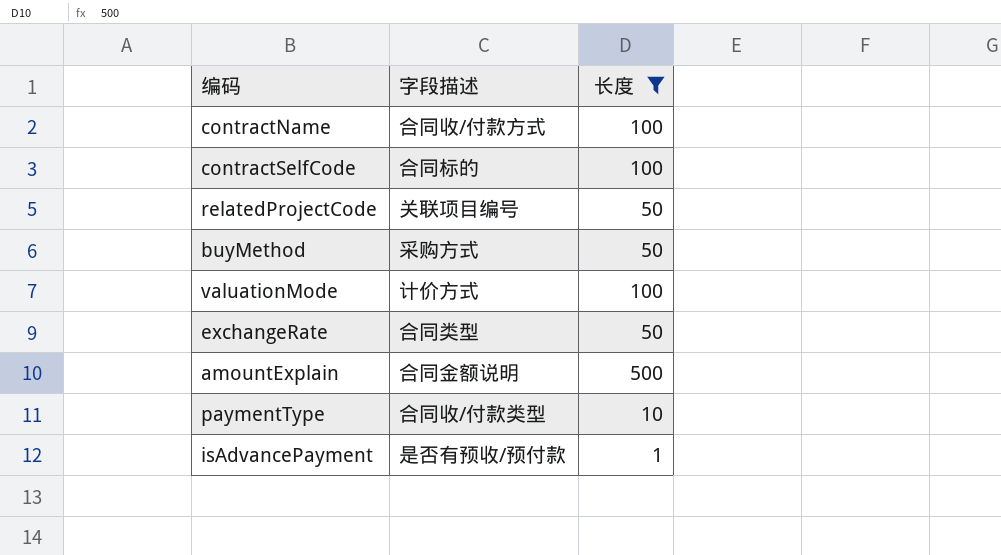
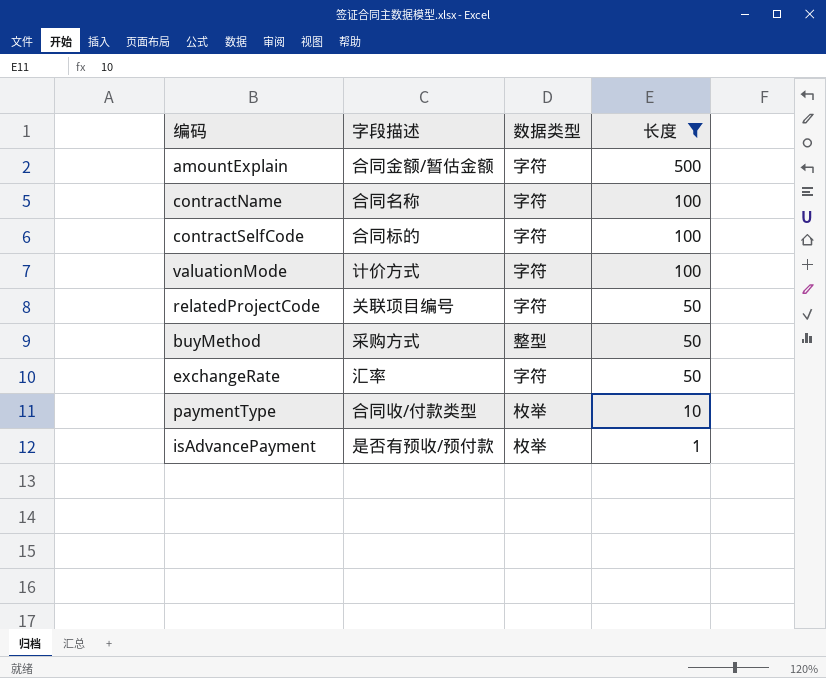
row order: none -> 长度 descending
column 数据类型 | position: none -> 3
amountExplain | 字段描述: 合同金额说明 -> 合同金额/暂估金额
contractName | 字段描述: 合同收/付款方式 -> 合同名称
exchangeRate | 字段描述: 合同类型 -> 汇率

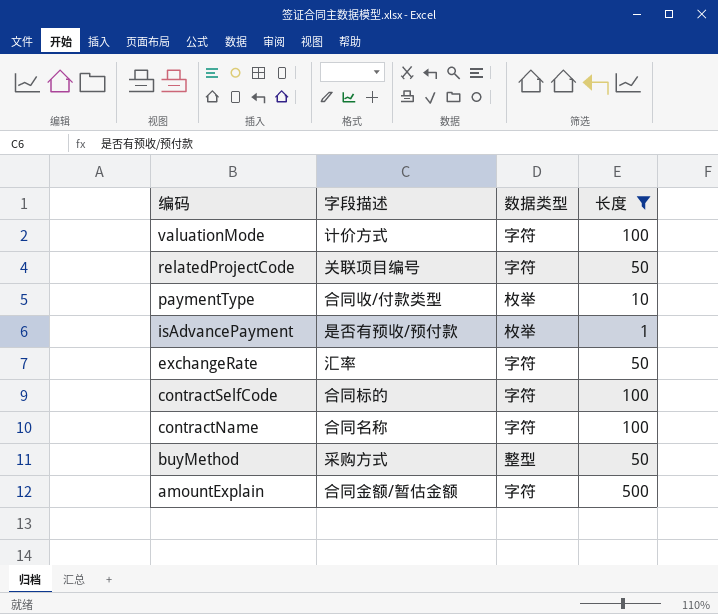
row order: 长度 descending -> 编码 descending

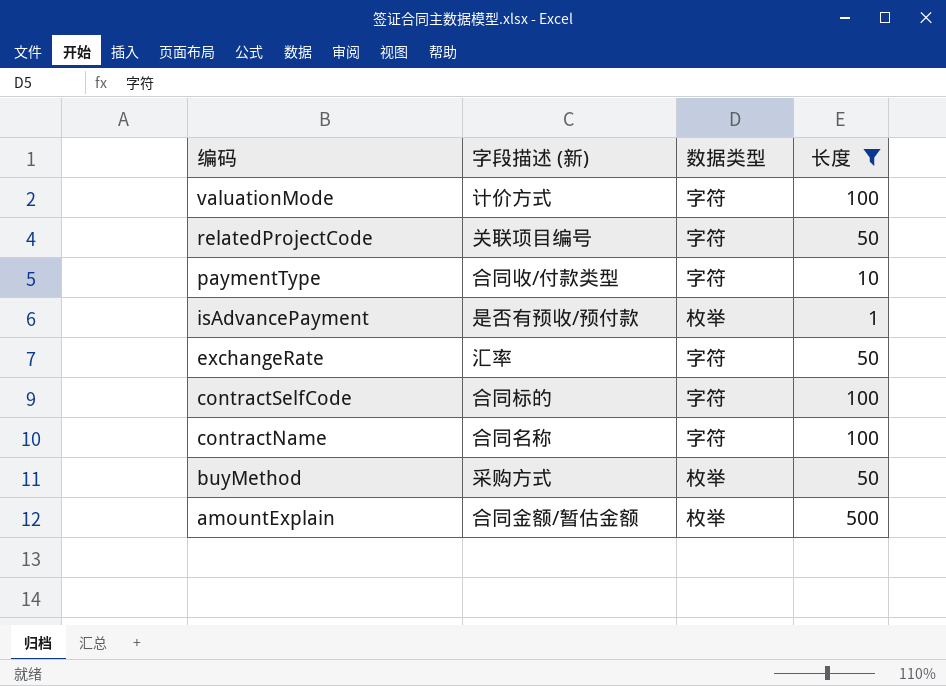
column name: 字段描述 -> 字段描述 (新)
paymentType | 数据类型: 枚举 -> 字符
buyMethod | 数据类型: 整型 -> 枚举
amountExplain | 数据类型: 字符 -> 枚举

